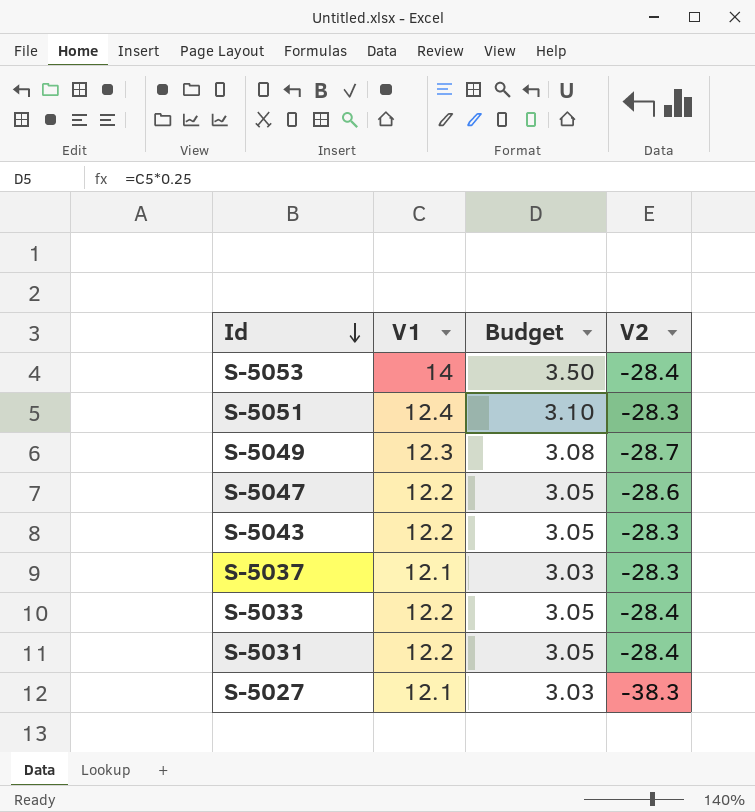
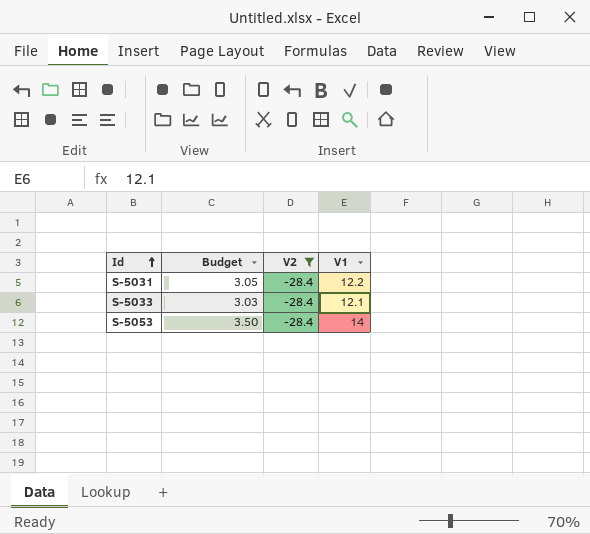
filter: none -> V2 = -28.4
row order: Id descending -> Id ascending
column V1 | position: 2 -> 4
S-5033 | Budget: 3.05 -> 3.03
S-5033 | V1: 12.2 -> 12.1

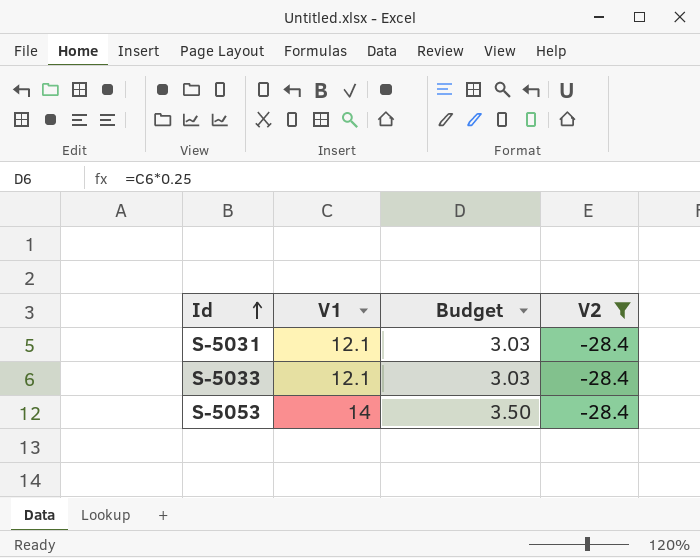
column V1 | position: 4 -> 2
S-5031 | V1: 12.2 -> 12.1
S-5031 | Budget: 3.05 -> 3.03

